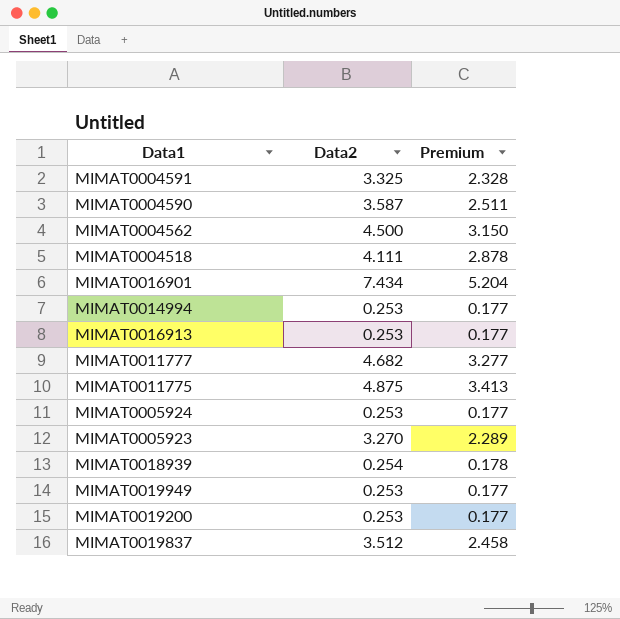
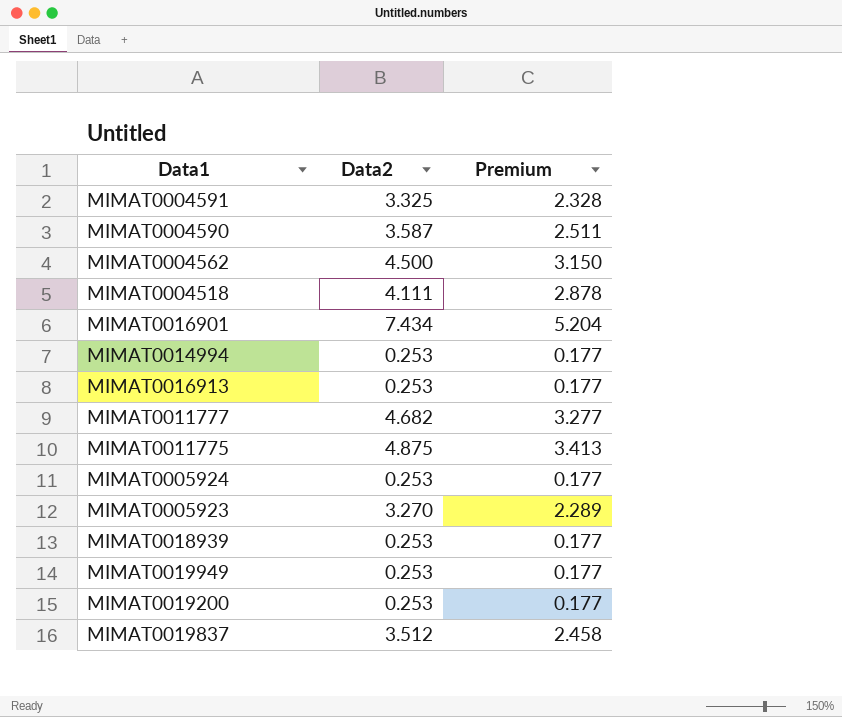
MIMAT0018939 | Data2: 0.254 -> 0.253
MIMAT0018939 | Premium: 0.178 -> 0.177

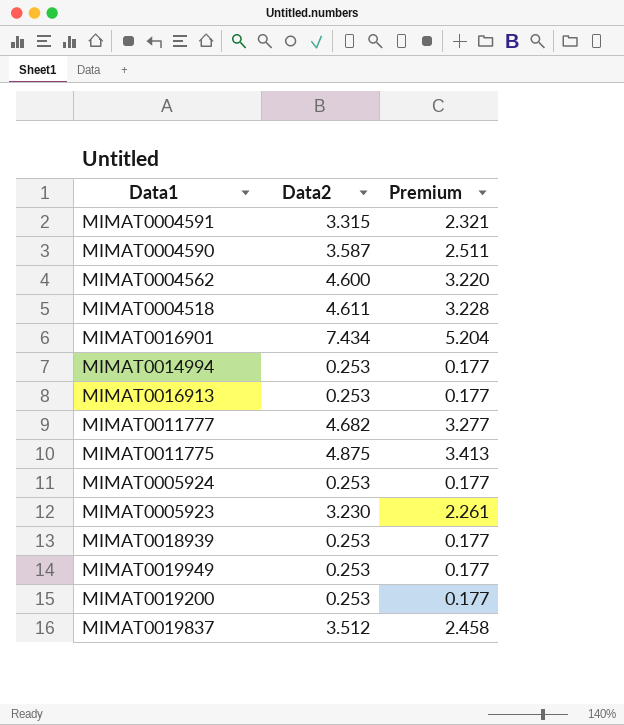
MIMAT0004591 | Data2: 3.325 -> 3.315
MIMAT0004591 | Premium: 2.328 -> 2.321
MIMAT0004562 | Data2: 4.500 -> 4.600
MIMAT0004562 | Premium: 3.150 -> 3.220
MIMAT0004518 | Data2: 4.111 -> 4.611
MIMAT0004518 | Premium: 2.878 -> 3.228
MIMAT0005923 | Data2: 3.270 -> 3.230
MIMAT0005923 | Premium: 2.289 -> 2.261

